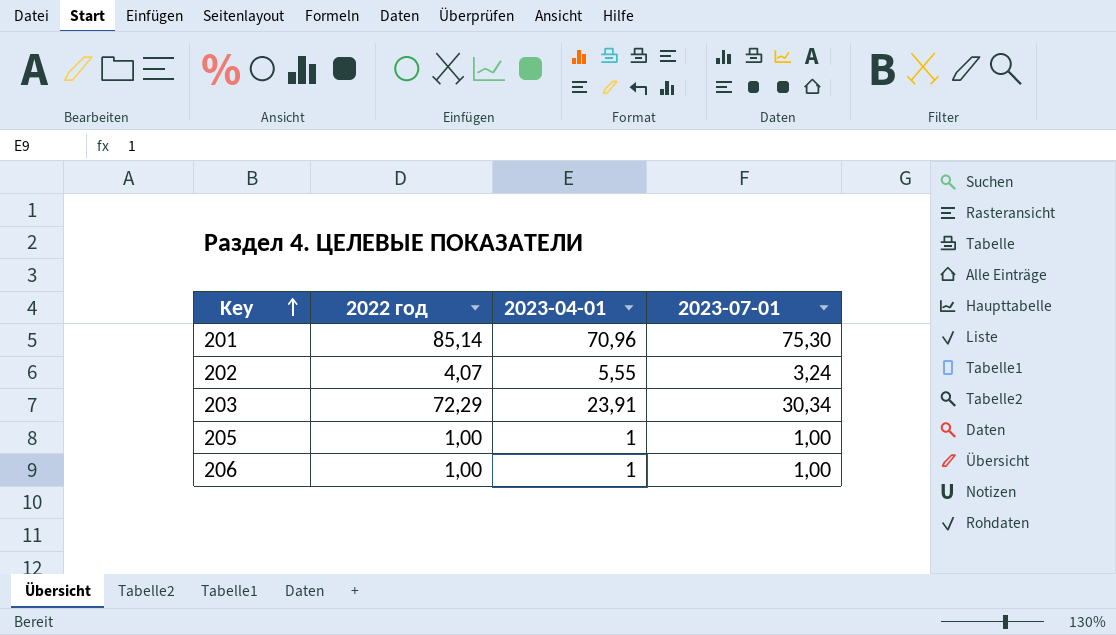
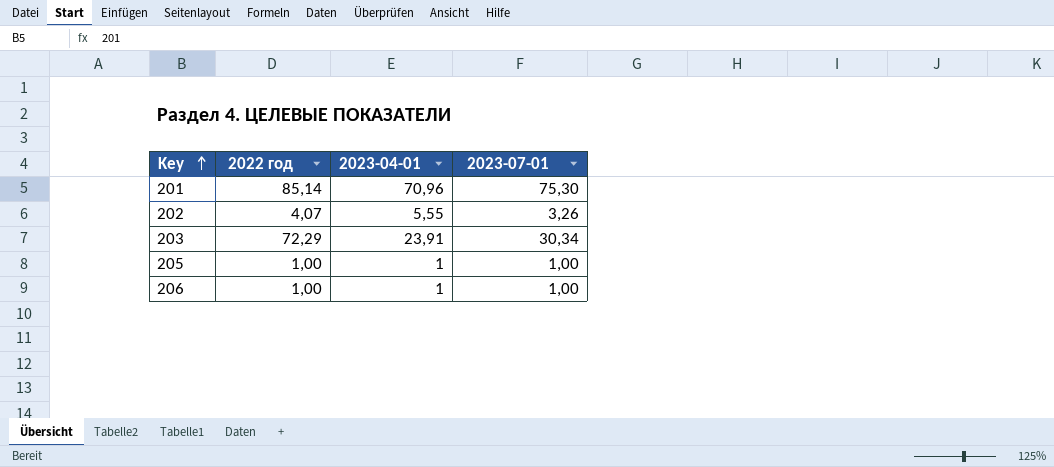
202 | 2023-07-01: 3,24 -> 3,26

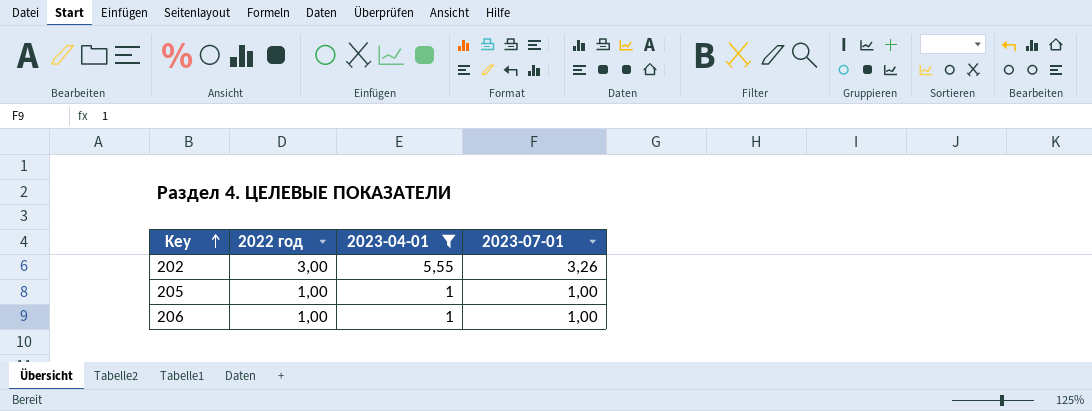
filter: none -> 2023-04-01 <= 5,55
202 | 2022 год: 4,07 -> 3,00

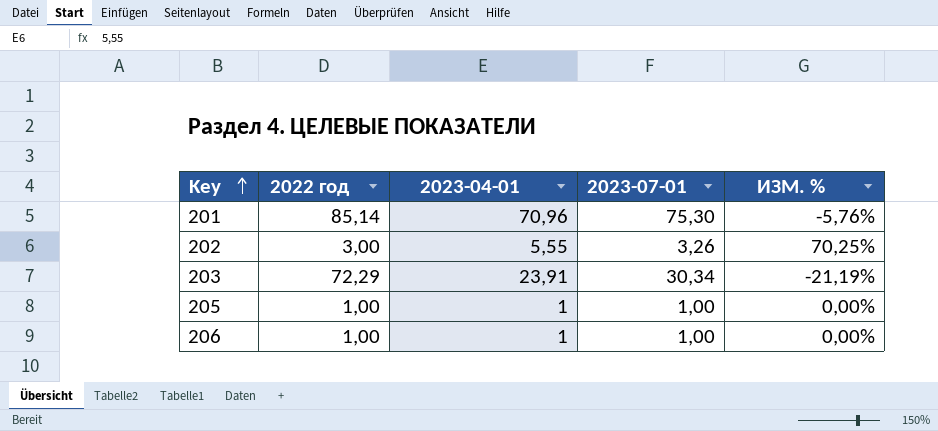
filter: 2023-04-01 <= 5,55 -> none
column ИЗМ. % | formula: none -> ([2023-04-01] - [2023-07-01]) / [2023-07-01]

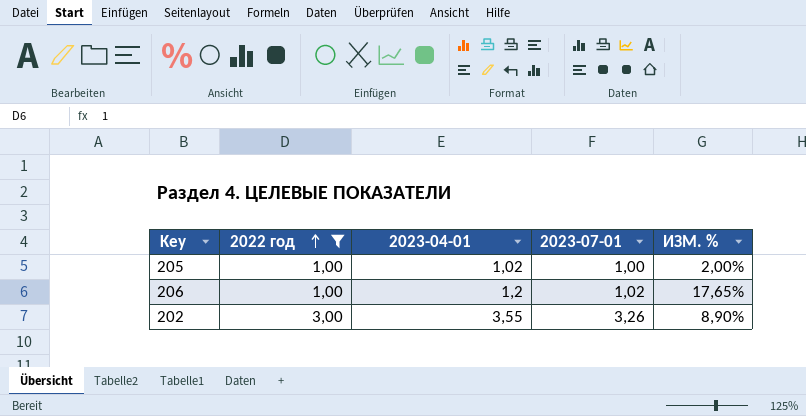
filter: none -> 2022 год <= 3,00
row order: Key ascending -> 2022 год ascending
205 | 2023-04-01: 1 -> 1,02
205 | ИЗМ. %: 0,00% -> 2,00%
206 | 2023-04-01: 1 -> 1,2
206 | 2023-07-01: 1,00 -> 1,02
206 | ИЗМ. %: 0,00% -> 17,65%
202 | 2023-04-01: 5,55 -> 3,55
202 | ИЗМ. %: 70,25% -> 8,90%

